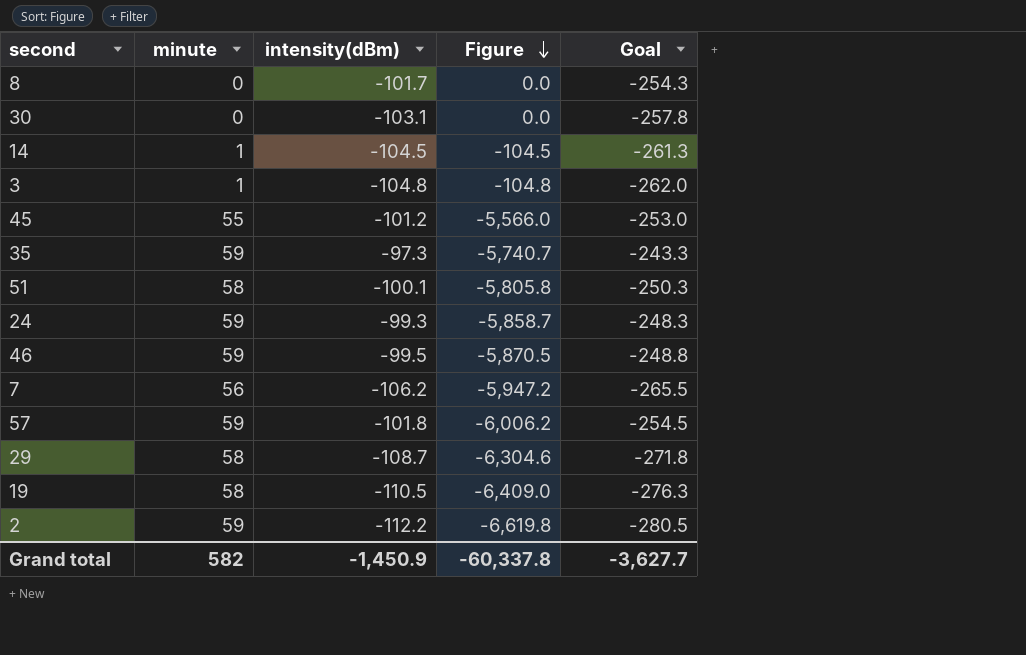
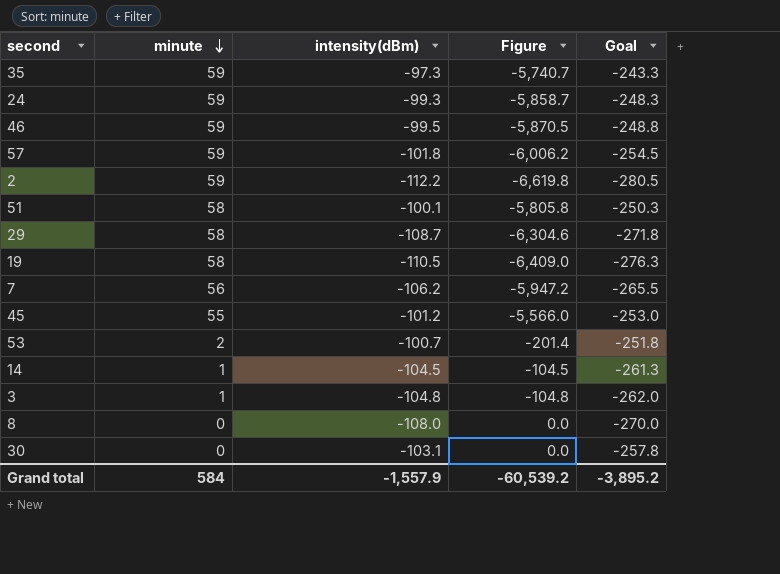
row order: Figure descending -> minute descending
row 53: none -> 2 | -100.7 | -201.4 | -251.8
8 | intensity(dBm): -101.7 -> -108.0
8 | Goal: -254.3 -> -270.0
Grand total | minute: 582 -> 584
Grand total | intensity(dBm): -1,450.9 -> -1,557.9
Grand total | Figure: -60,337.8 -> -60,539.2
Grand total | Goal: -3,627.7 -> -3,895.2

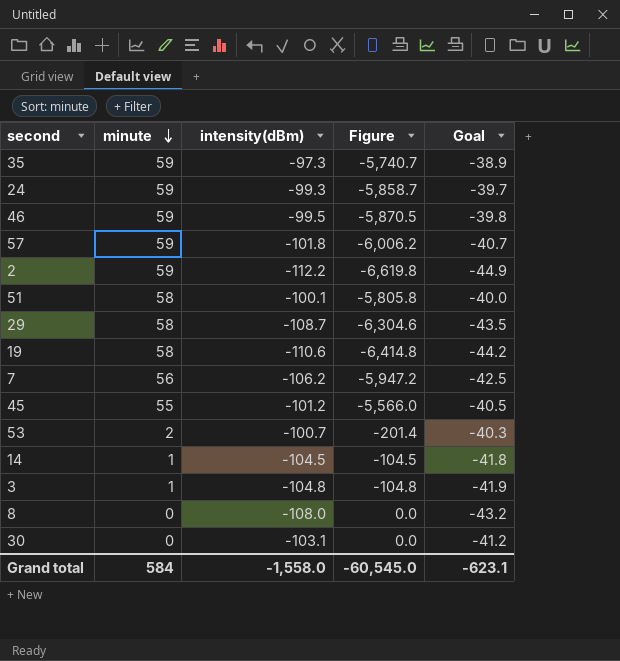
column Goal | formula: [intensity(dBm)] * 2.5 -> [intensity(dBm)] * 0.4
19 | intensity(dBm): -110.5 -> -110.6
19 | Figure: -6,409.0 -> -6,414.8
Grand total | intensity(dBm): -1,557.9 -> -1,558.0
Grand total | Figure: -60,539.2 -> -60,545.0
Grand total | Goal: -3,895.2 -> -623.1

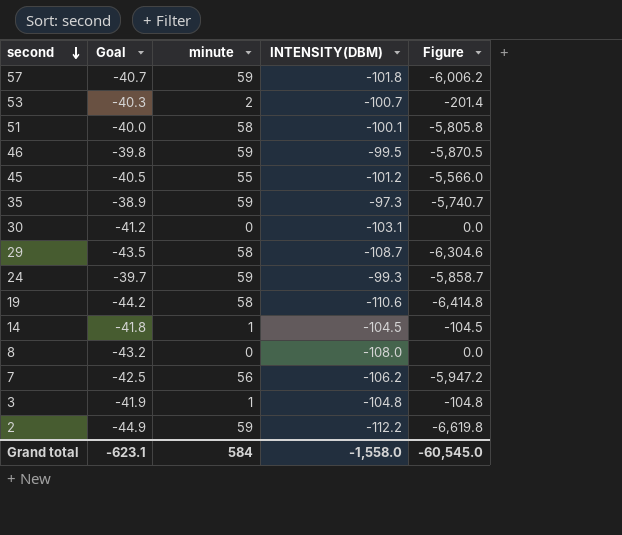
row order: minute descending -> second descending
column Goal | position: 5 -> 2
column name: intensity(dBm) -> INTENSITY(DBM)

